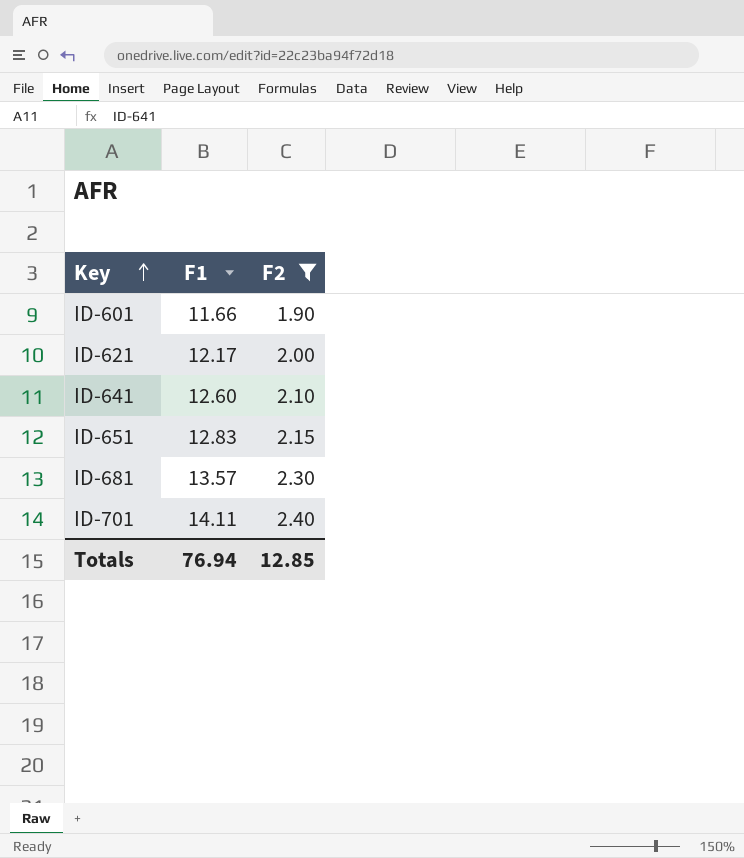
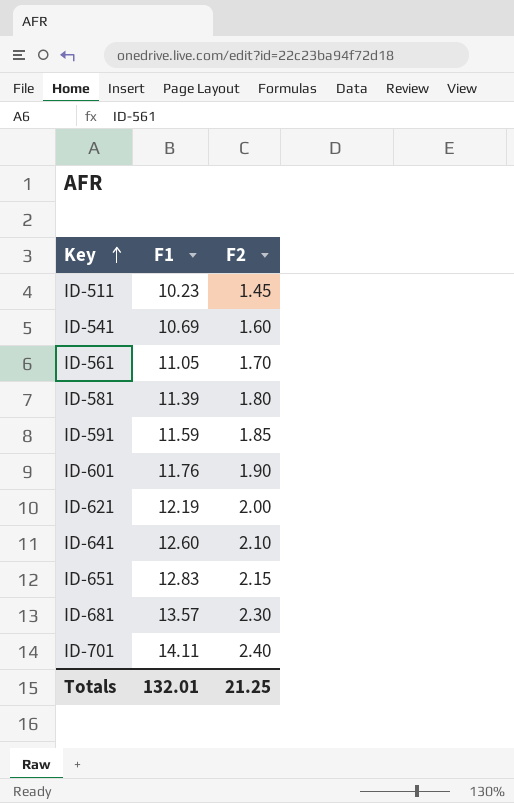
filter: F2 >= 1.90 -> none
ID-601 | F1: 11.66 -> 11.76
ID-621 | F1: 12.17 -> 12.19
Totals | F1: 76.94 -> 132.01
Totals | F2: 12.85 -> 21.25

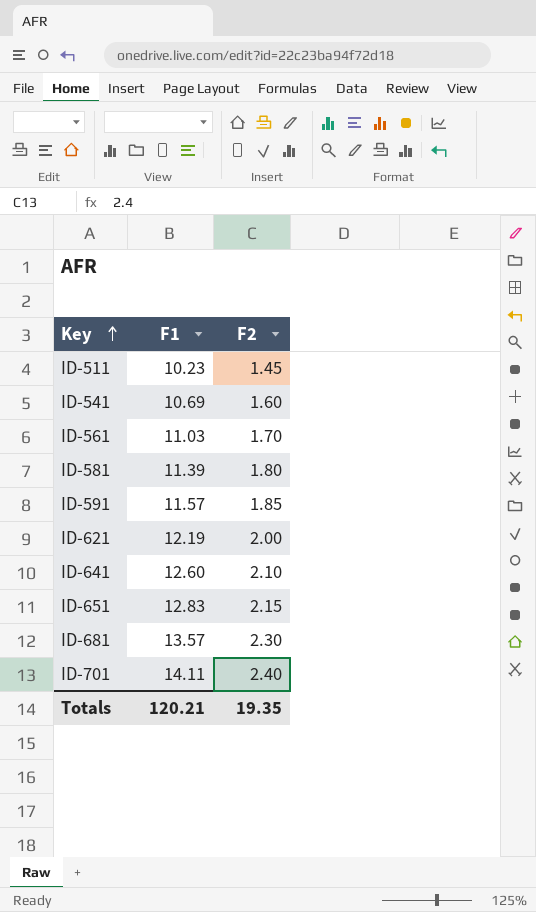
row ID-601: 11.76 | 1.90 -> none
ID-561 | F1: 11.05 -> 11.03
ID-591 | F1: 11.59 -> 11.57
Totals | F1: 132.01 -> 120.21
Totals | F2: 21.25 -> 19.35

